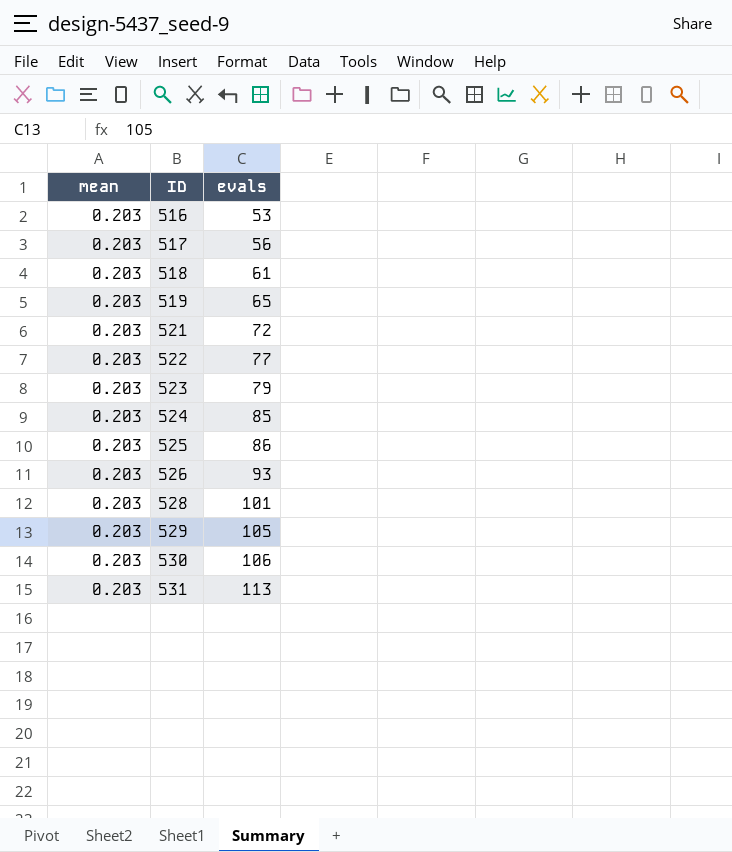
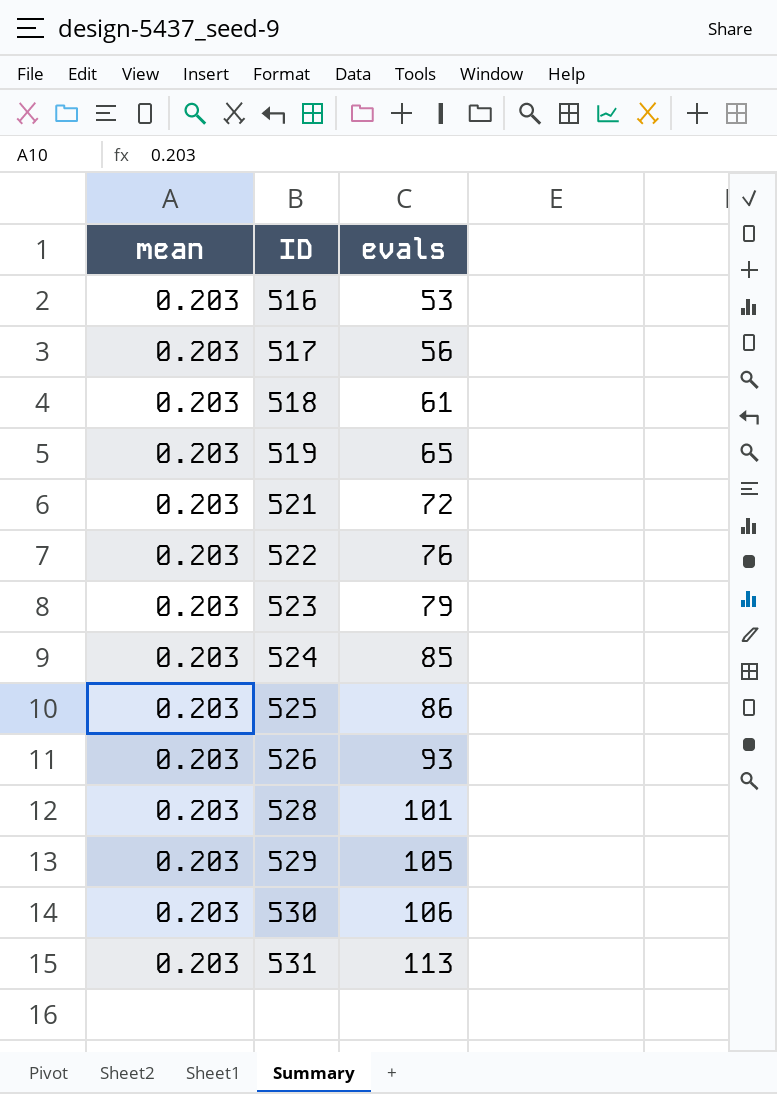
522 | evals: 77 -> 76

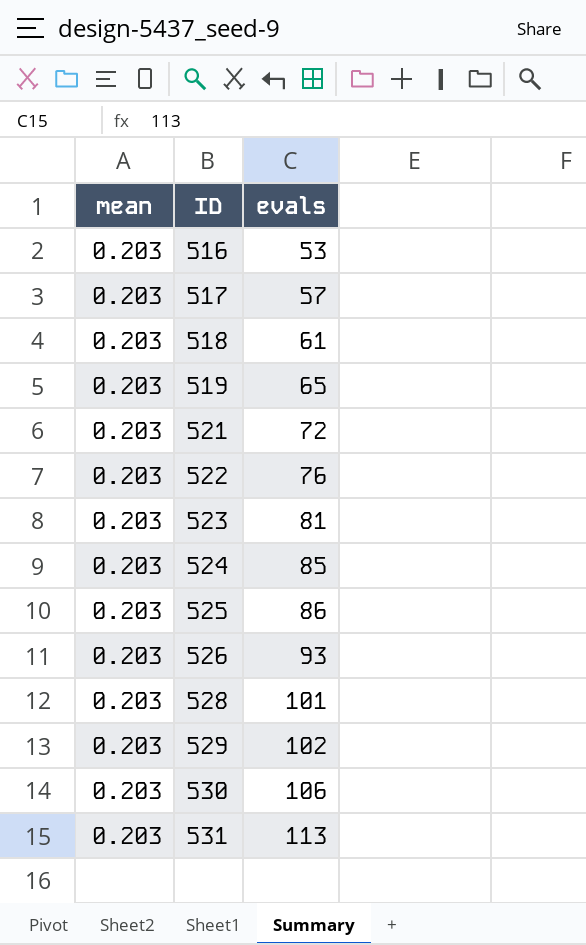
517 | evals: 56 -> 57
523 | evals: 79 -> 81
529 | evals: 105 -> 102

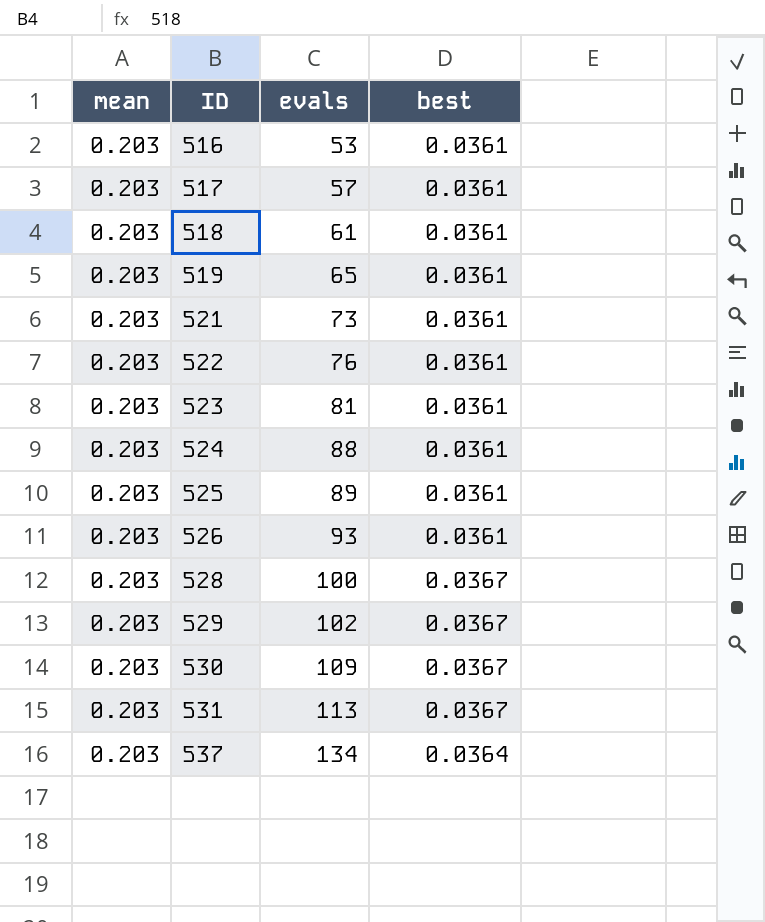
column best | position: none -> 4
521 | evals: 72 -> 73
524 | evals: 85 -> 88
525 | evals: 86 -> 89
528 | evals: 101 -> 100
530 | evals: 106 -> 109
row 537: none -> 0.203 | 134 | 0.0364

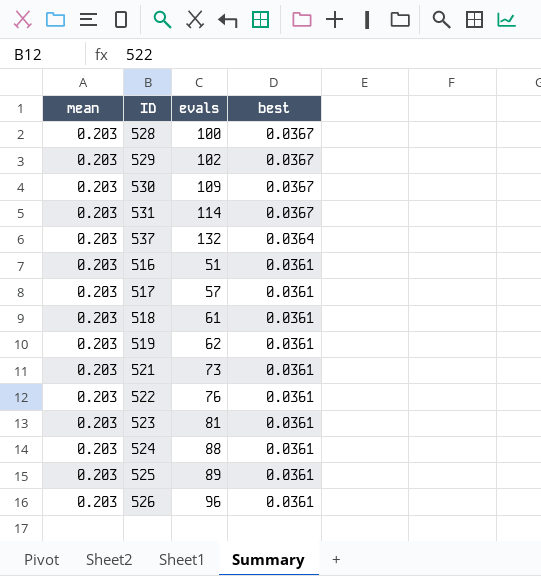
row order: ID ascending -> best descending
531 | evals: 113 -> 114
537 | evals: 134 -> 132
516 | evals: 53 -> 51
519 | evals: 65 -> 62
526 | evals: 93 -> 96

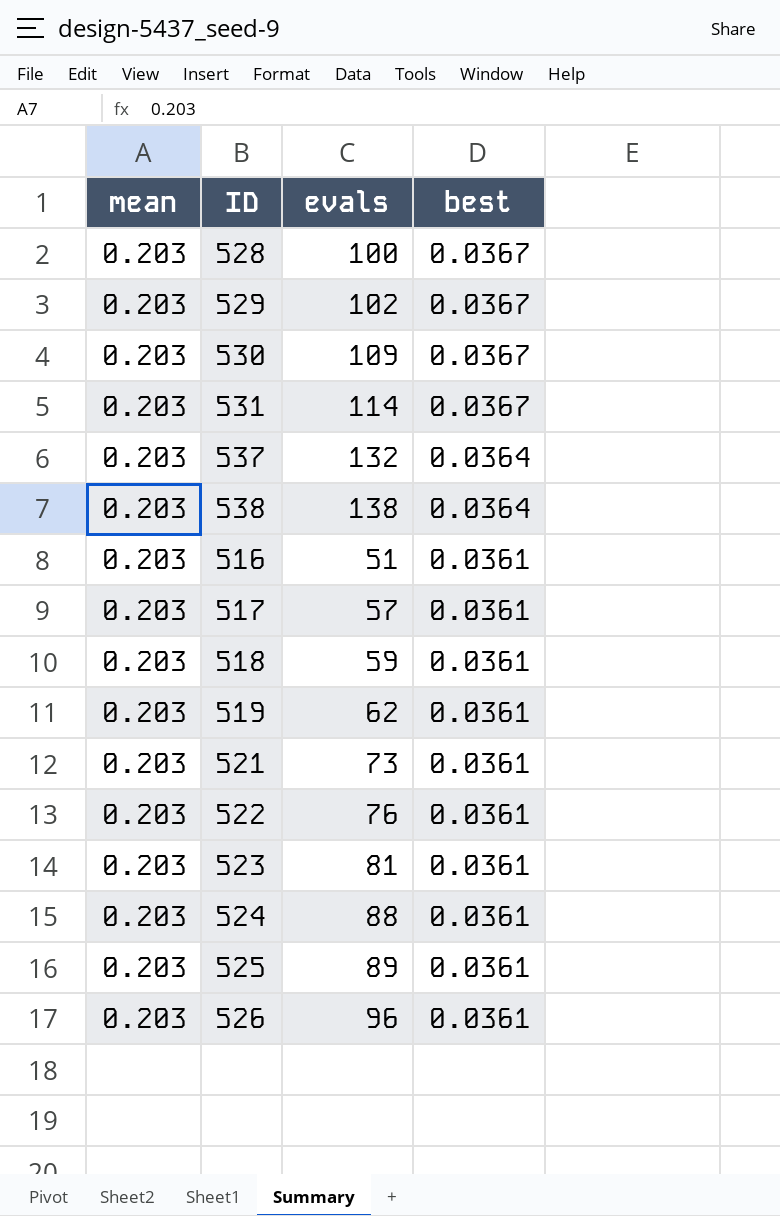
row 538: none -> 0.203 | 138 | 0.0364
518 | evals: 61 -> 59

